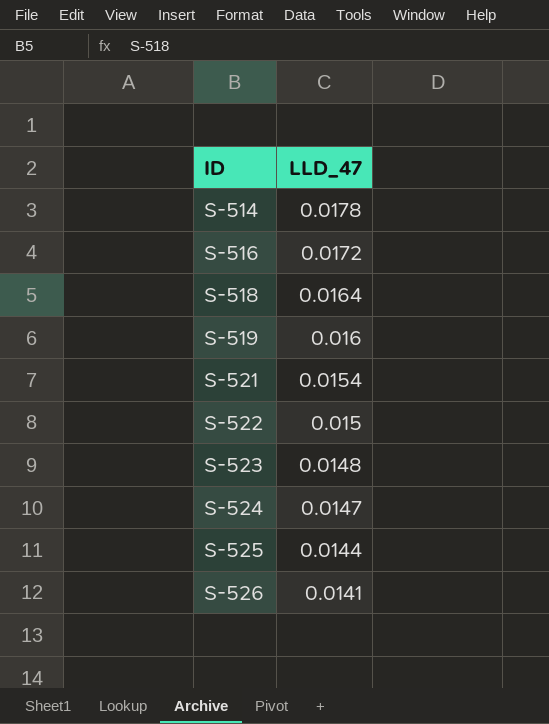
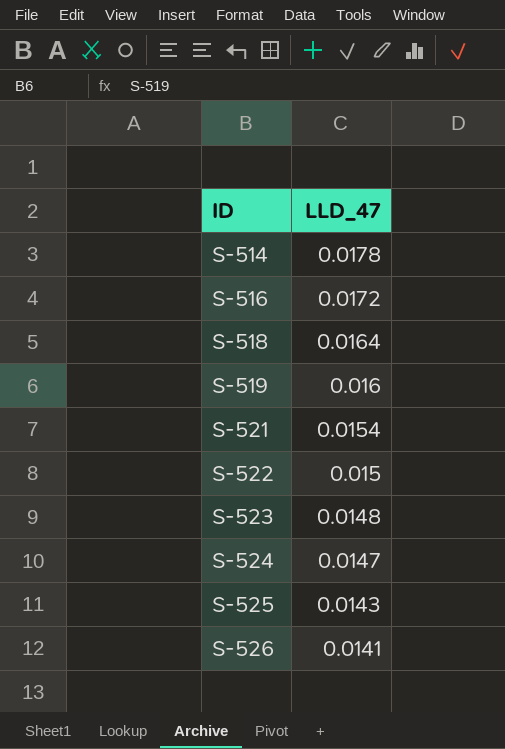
S-525 | LLD_47: 0.0144 -> 0.0143

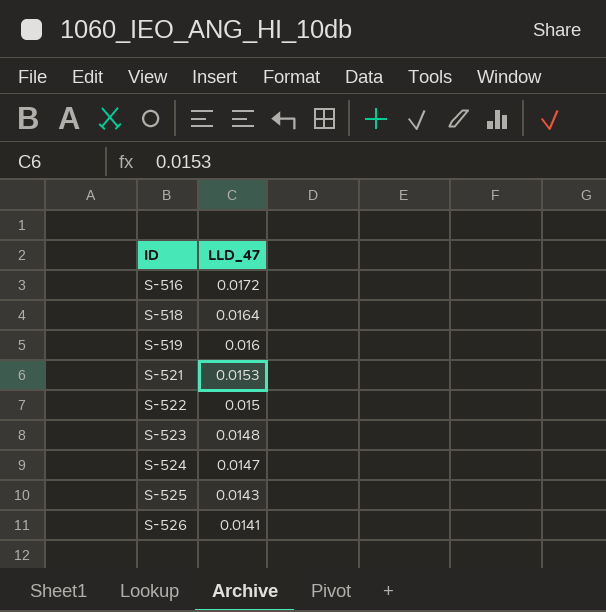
row S-514: 0.0178 -> none
S-521 | LLD_47: 0.0154 -> 0.0153

